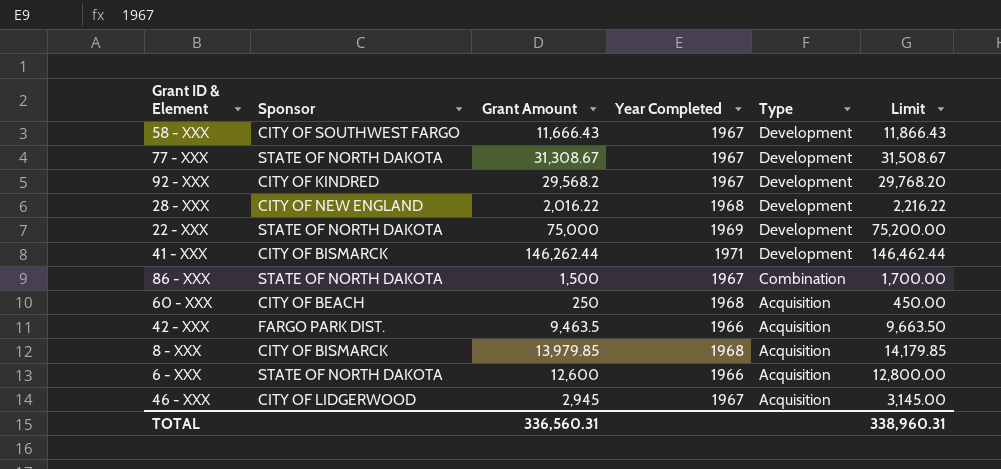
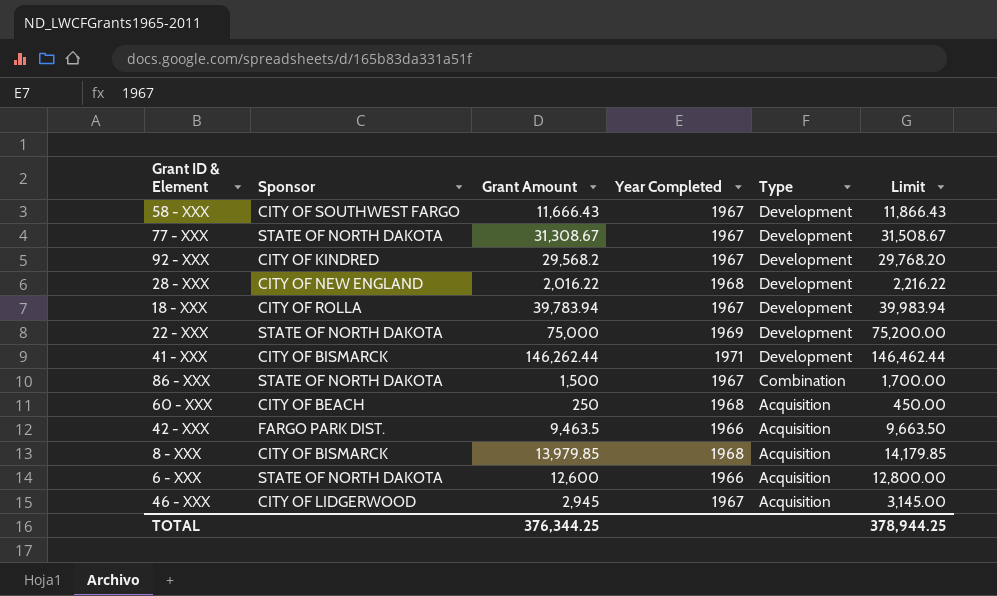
row 18 - XXX: none -> CITY OF ROLLA | 39,783.94 | 1967 | Development | 39,983.94
TOTAL | Grant Amount: 336,560.31 -> 376,344.25
TOTAL | Limit: 338,960.31 -> 378,944.25

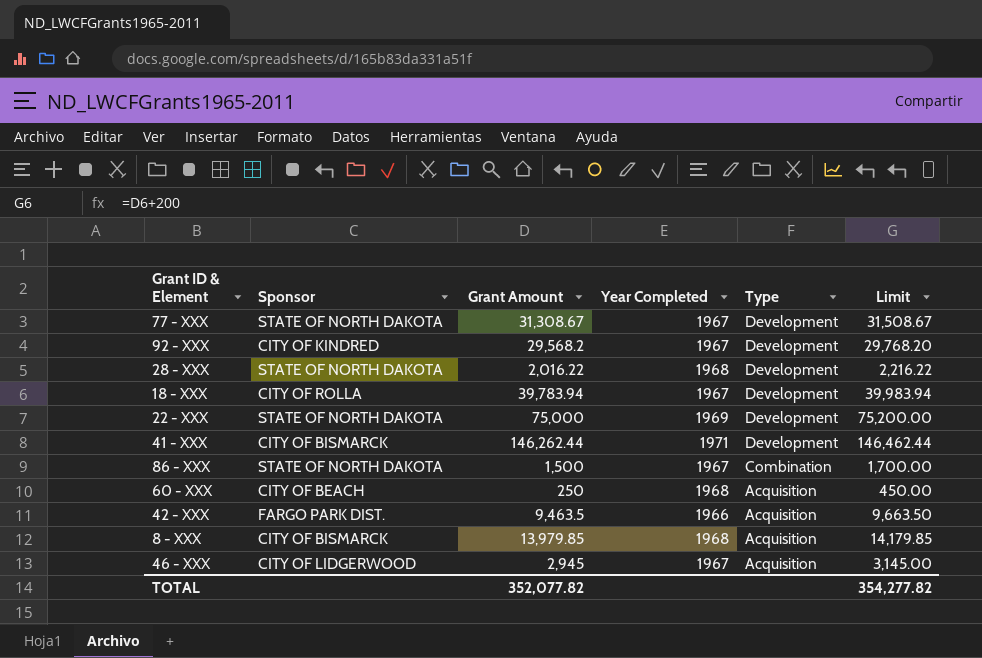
row 58 - XXX: CITY OF SOUTHWEST FARGO | 11,666.43 | 1967 | Development | 11,866.43 -> none
row 6 - XXX: STATE OF NORTH DAKOTA | 12,600 | 1966 | Acquisition | 12,800.00 -> none
28 - XXX | Sponsor: CITY OF NEW ENGLAND -> STATE OF NORTH DAKOTA
TOTAL | Grant Amount: 376,344.25 -> 352,077.82
TOTAL | Limit: 378,944.25 -> 354,277.82

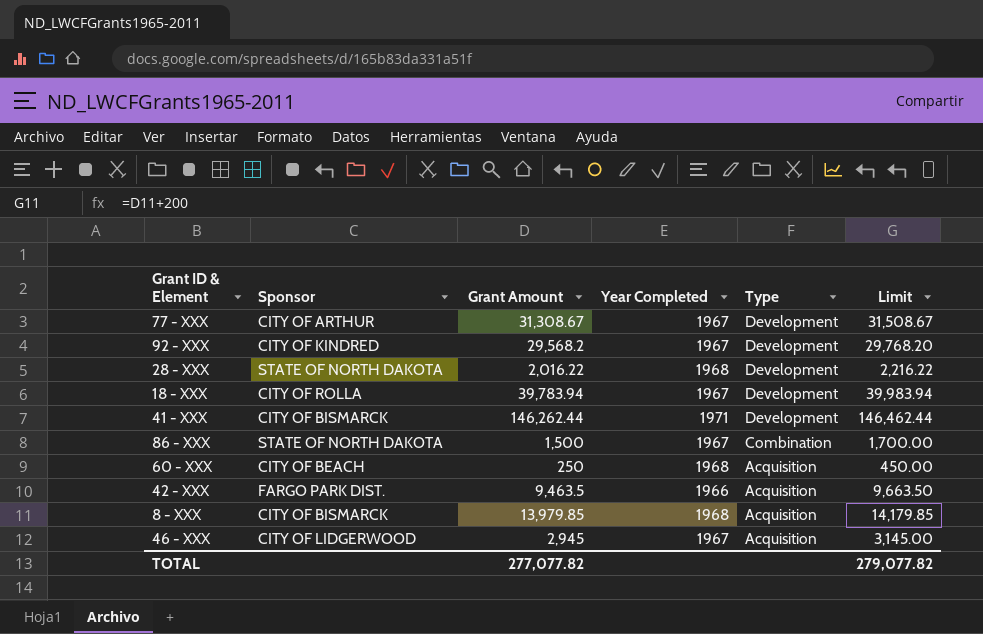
row 22 - XXX: STATE OF NORTH DAKOTA | 75,000 | 1969 | Development | 75,200.00 -> none
77 - XXX | Sponsor: STATE OF NORTH DAKOTA -> CITY OF ARTHUR
TOTAL | Grant Amount: 352,077.82 -> 277,077.82
TOTAL | Limit: 354,277.82 -> 279,077.82

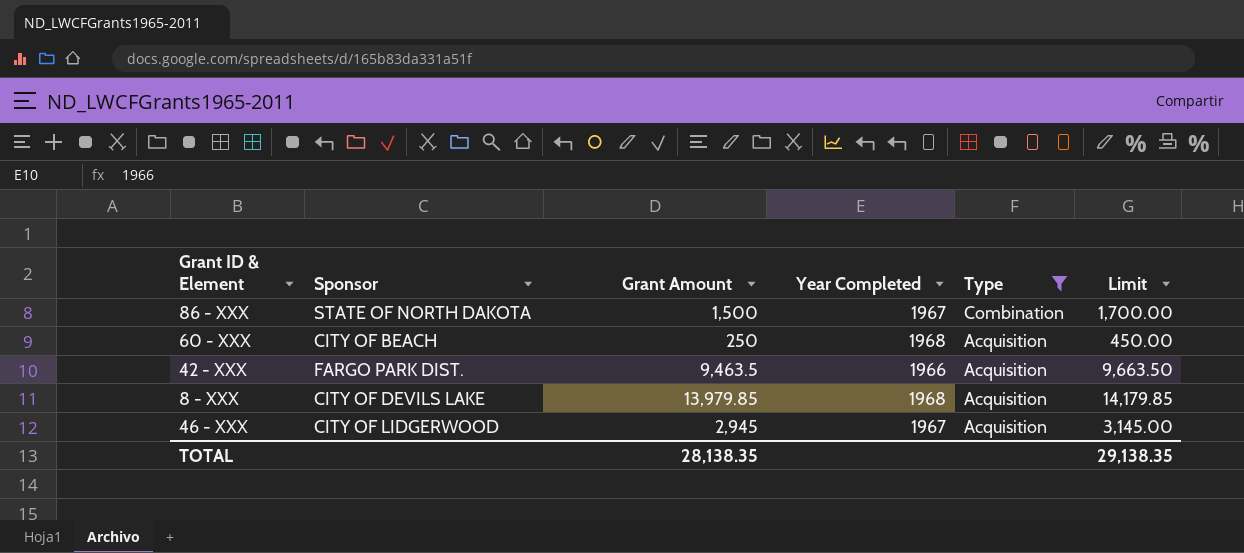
filter: none -> Type != Development
8 - XXX | Sponsor: CITY OF BISMARCK -> CITY OF DEVILS LAKE
TOTAL | Grant Amount: 277,077.82 -> 28,138.35
TOTAL | Limit: 279,077.82 -> 29,138.35

